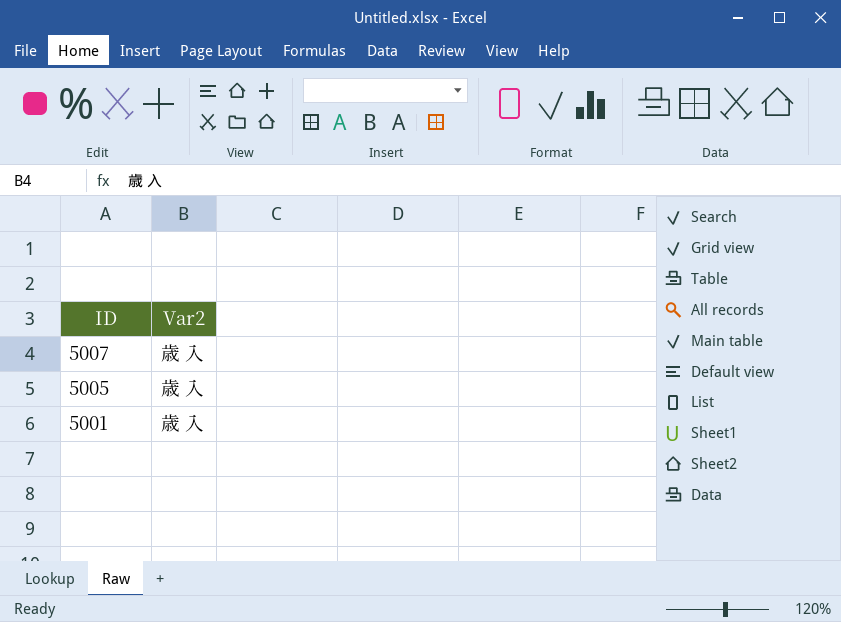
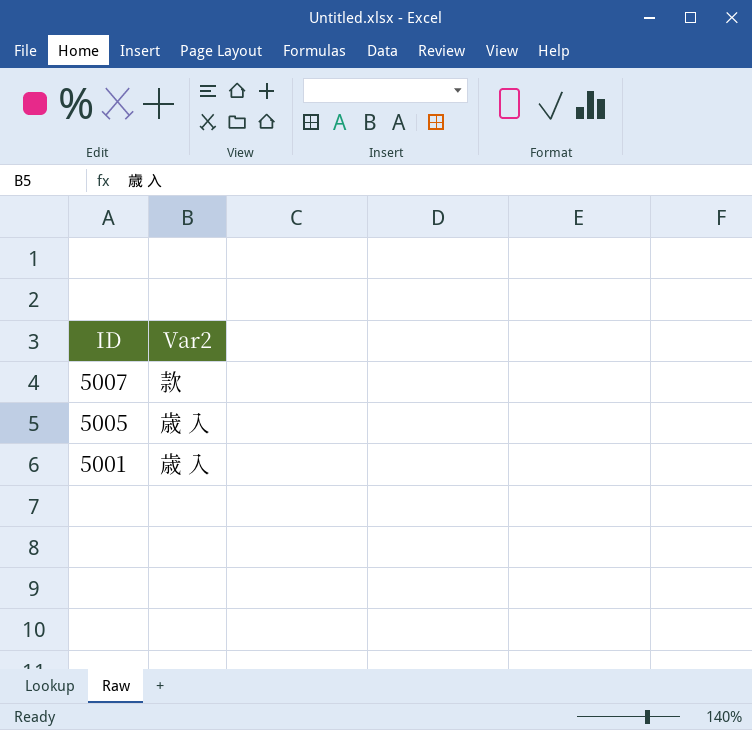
5007 | Var2: 歳 入 -> 款

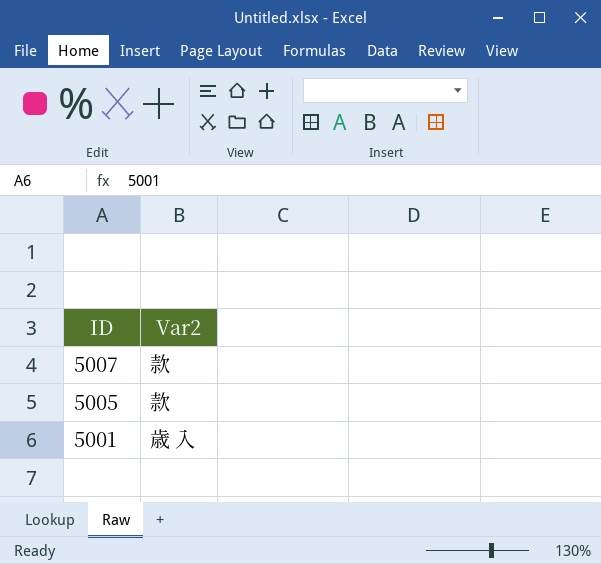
5005 | Var2: 歳 入 -> 款

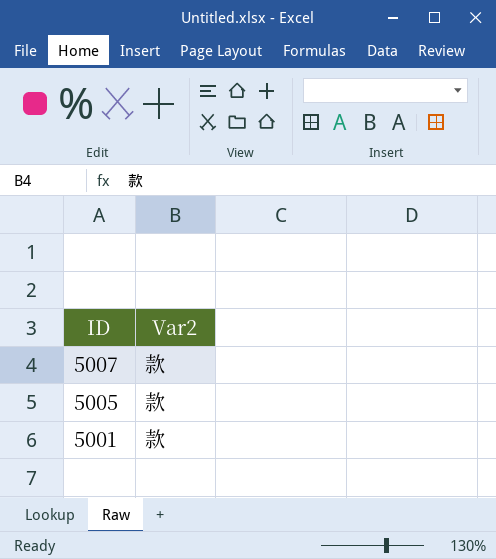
5001 | Var2: 歳 入 -> 款

